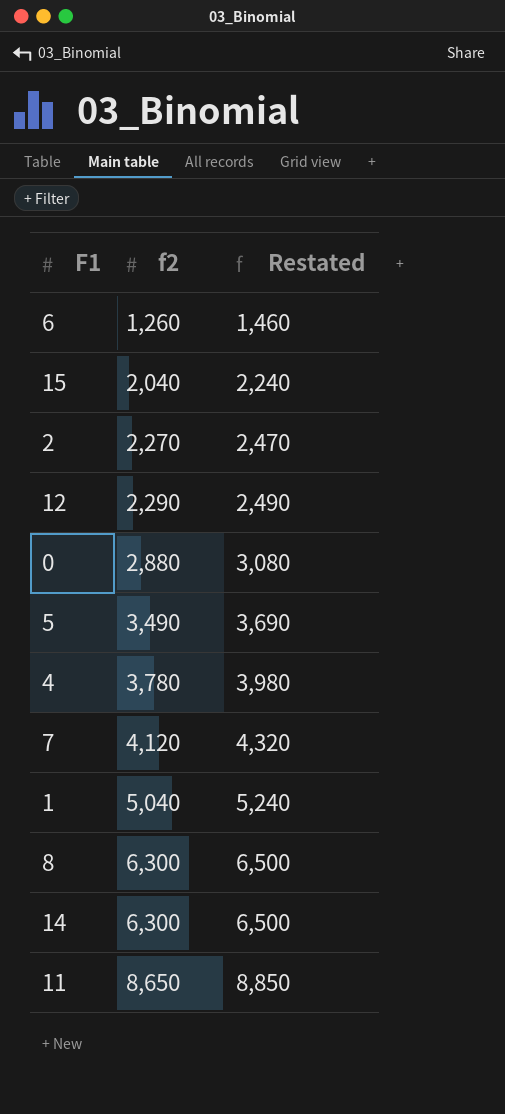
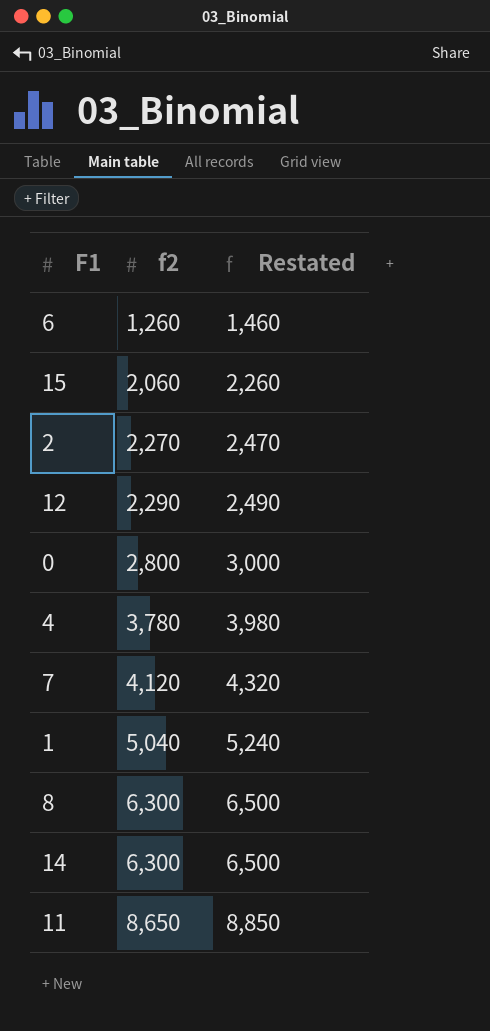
row 5: 3,490 | 3,690 -> none
15 | f2: 2,040 -> 2,060
15 | Restated: 2,240 -> 2,260
0 | f2: 2,880 -> 2,800
0 | Restated: 3,080 -> 3,000

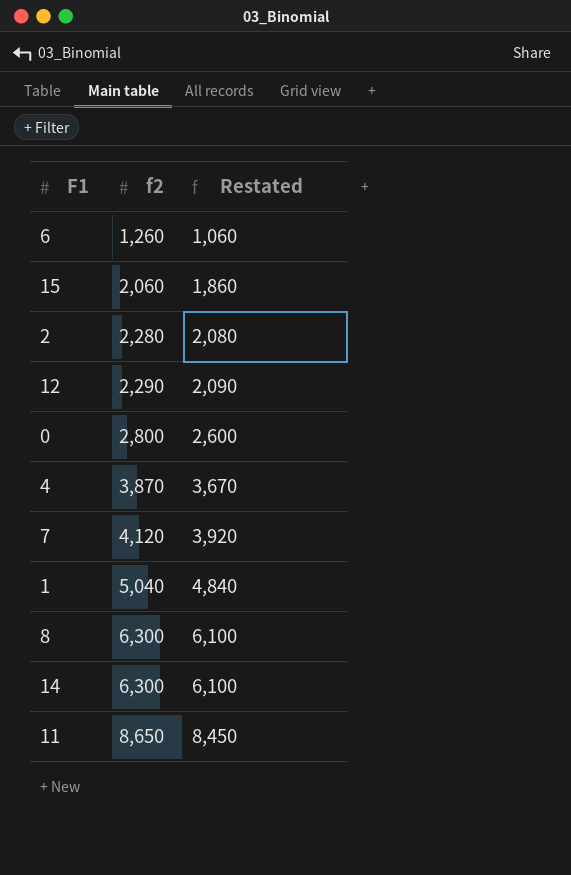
column Restated | formula: [f2] + 200 -> [f2] - 200
2 | f2: 2,270 -> 2,280
4 | f2: 3,780 -> 3,870

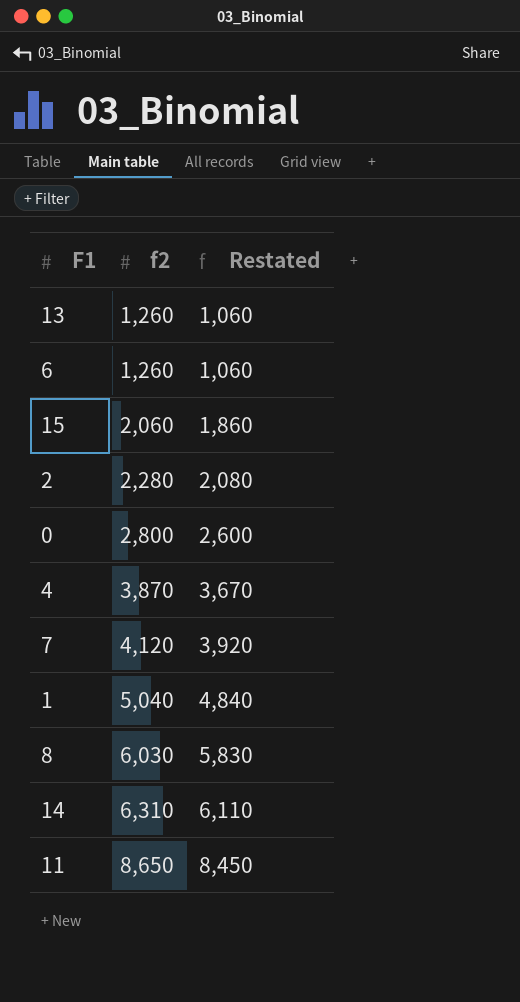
row 12: 2,290 | 2,090 -> none
row 13: none -> 1,260 | 1,060
8 | f2: 6,300 -> 6,030
8 | Restated: 6,100 -> 5,830
14 | f2: 6,300 -> 6,310
14 | Restated: 6,100 -> 6,110

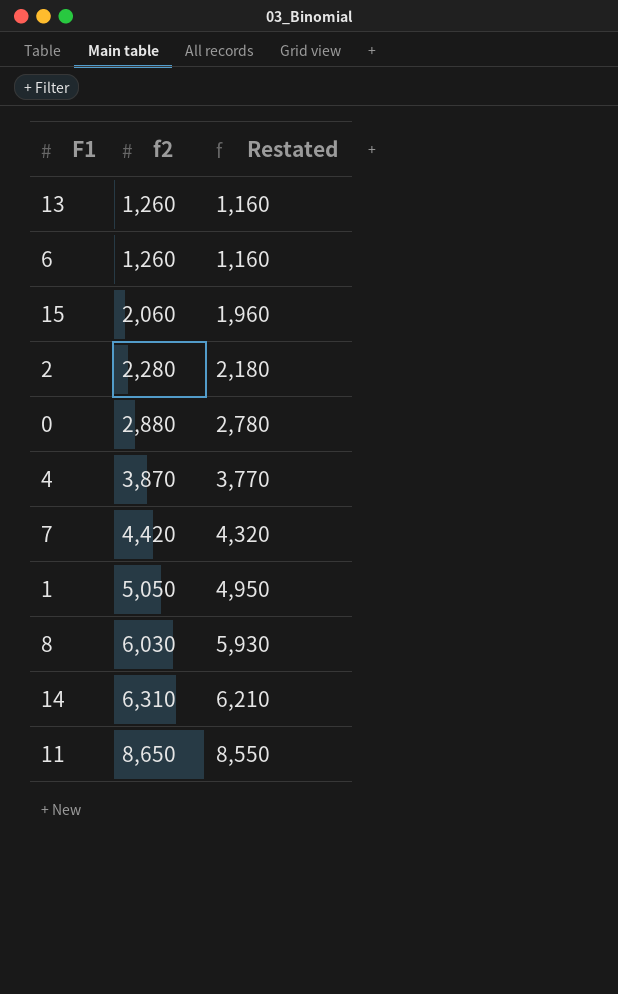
column Restated | formula: [f2] - 200 -> [f2] - 100
0 | f2: 2,800 -> 2,880
7 | f2: 4,120 -> 4,420
1 | f2: 5,040 -> 5,050

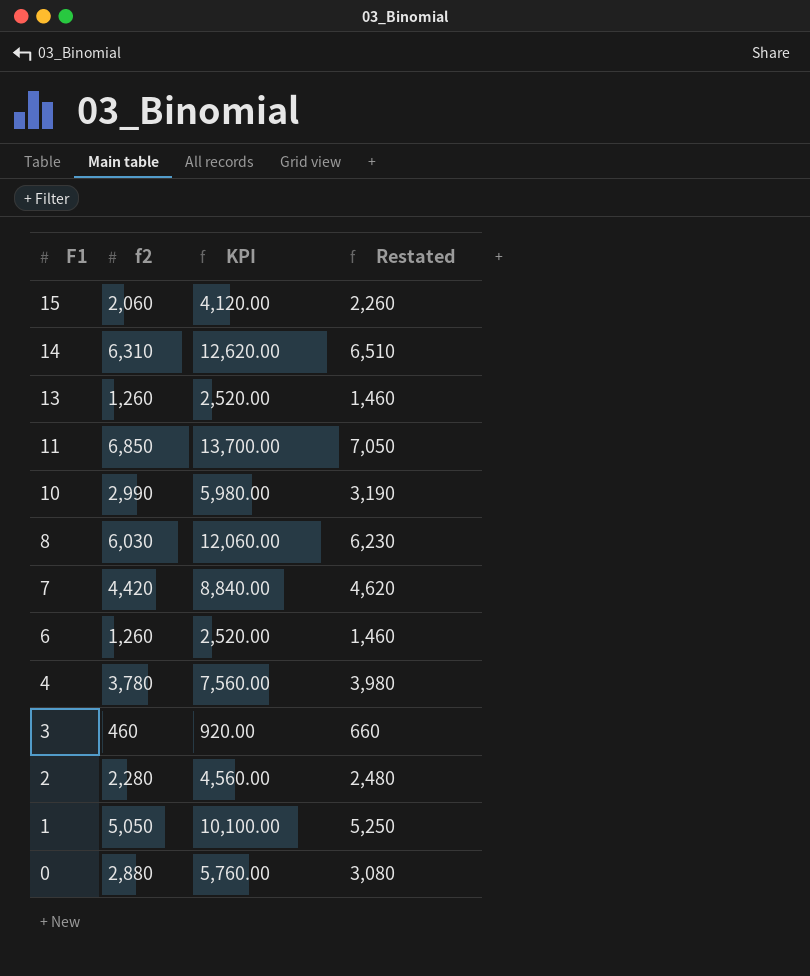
row order: f2 ascending -> F1 descending
column KPI | formula: none -> [f2] * 2
column Restated | formula: [f2] - 100 -> [f2] + 200
11 | f2: 8,650 -> 6,850
row 10: none -> 2,990 | 5,980.00 | 3,190
4 | f2: 3,870 -> 3,780
row 3: none -> 460 | 920.00 | 660

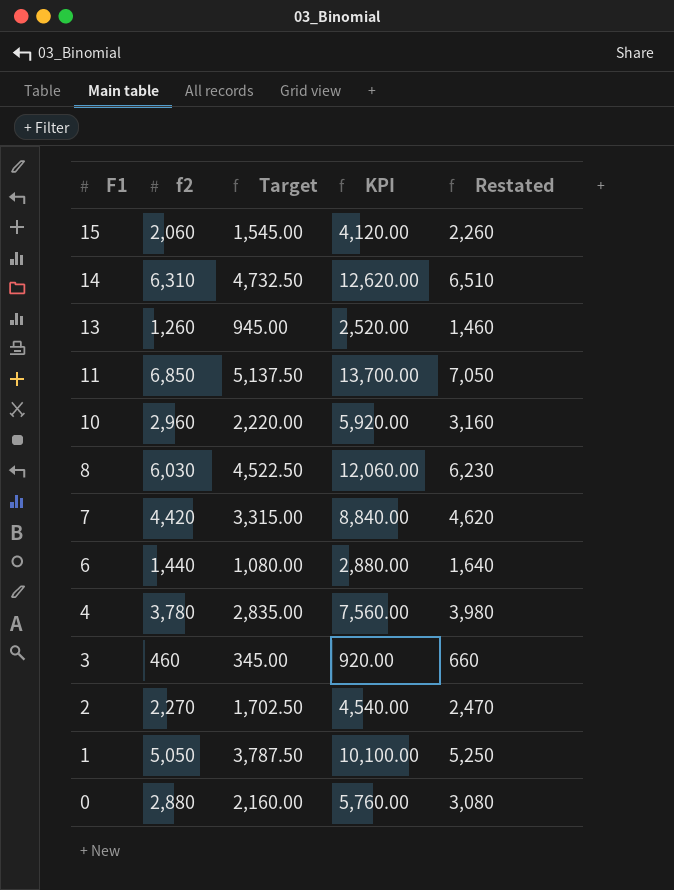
column Target | formula: none -> [f2] * 0.75
10 | f2: 2,990 -> 2,960
10 | KPI: 5,980.00 -> 5,920.00
10 | Restated: 3,190 -> 3,160
6 | f2: 1,260 -> 1,440
6 | KPI: 2,520.00 -> 2,880.00
6 | Restated: 1,460 -> 1,640
2 | f2: 2,280 -> 2,270
2 | KPI: 4,560.00 -> 4,540.00
2 | Restated: 2,480 -> 2,470

